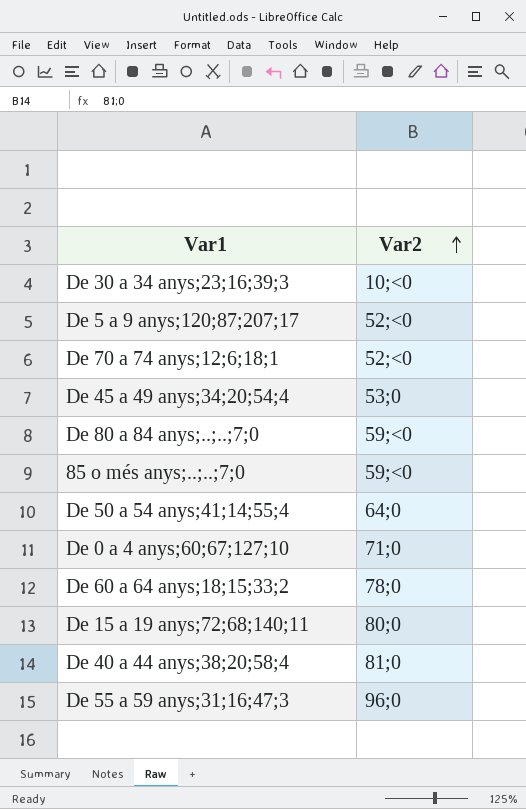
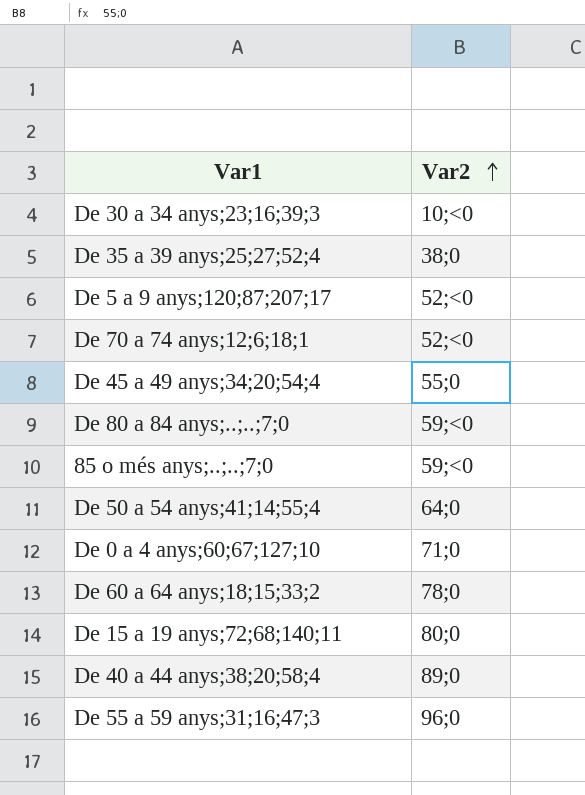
row De 35 a 39 anys;25;27;52;4: none -> 38;0
De 45 a 49 anys;34;20;54;4 | Var2: 53;0 -> 55;0
De 40 a 44 anys;38;20;58;4 | Var2: 81;0 -> 89;0

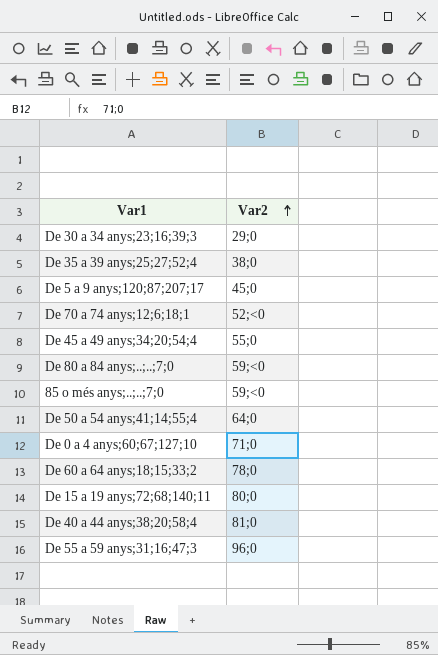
De 30 a 34 anys;23;16;39;3 | Var2: 10;<0 -> 29;0
De 5 a 9 anys;120;87;207;17 | Var2: 52;<0 -> 45;0
De 40 a 44 anys;38;20;58;4 | Var2: 89;0 -> 81;0

